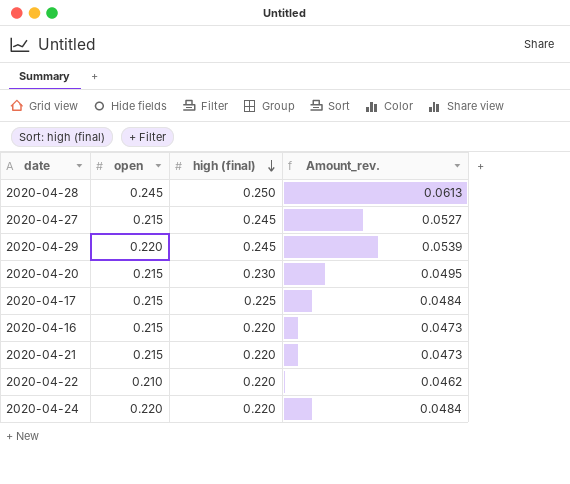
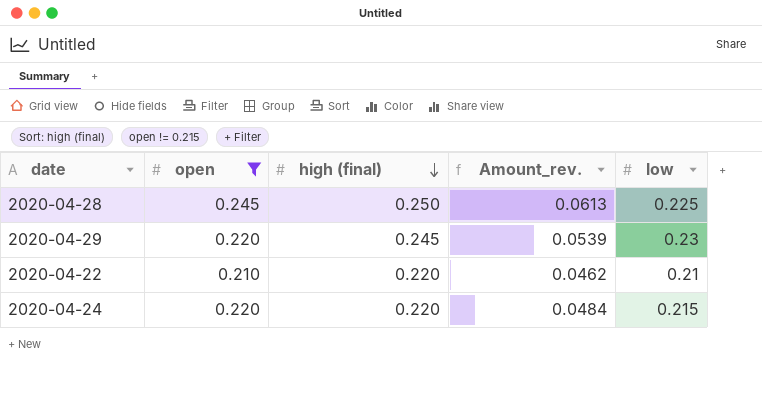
filter: none -> open != 0.215
column low | position: none -> 5

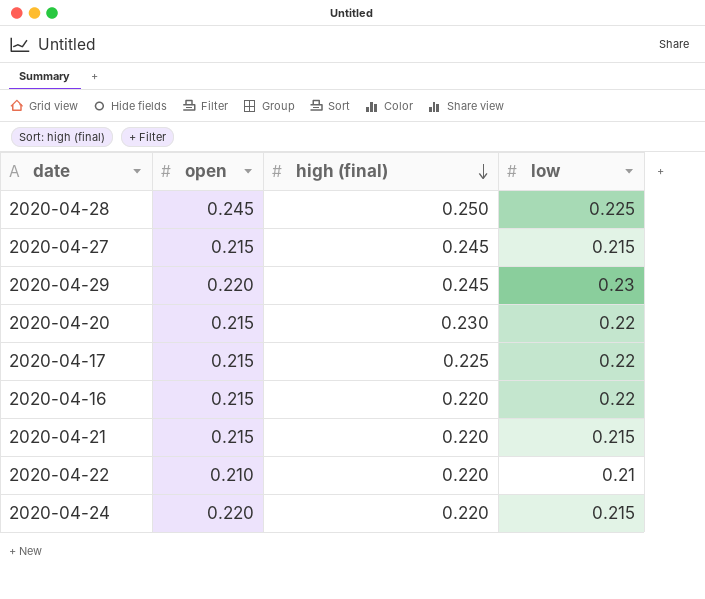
filter: open != 0.215 -> none
column Amount_rev. | formula: [open] * [high (final)] -> none

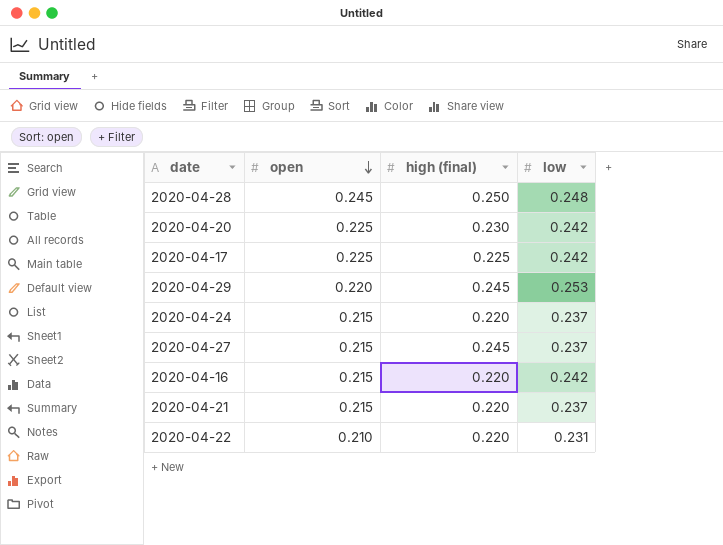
row order: high (final) descending -> open descending
2020-04-28 | low: 0.225 -> 0.248
2020-04-20 | open: 0.215 -> 0.225
2020-04-20 | low: 0.22 -> 0.242
2020-04-17 | open: 0.215 -> 0.225
2020-04-17 | low: 0.22 -> 0.242
2020-04-29 | low: 0.23 -> 0.253
2020-04-24 | open: 0.220 -> 0.215
2020-04-24 | low: 0.215 -> 0.237
2020-04-27 | low: 0.215 -> 0.237
2020-04-16 | low: 0.22 -> 0.242
2020-04-21 | low: 0.215 -> 0.237
2020-04-22 | low: 0.21 -> 0.231

